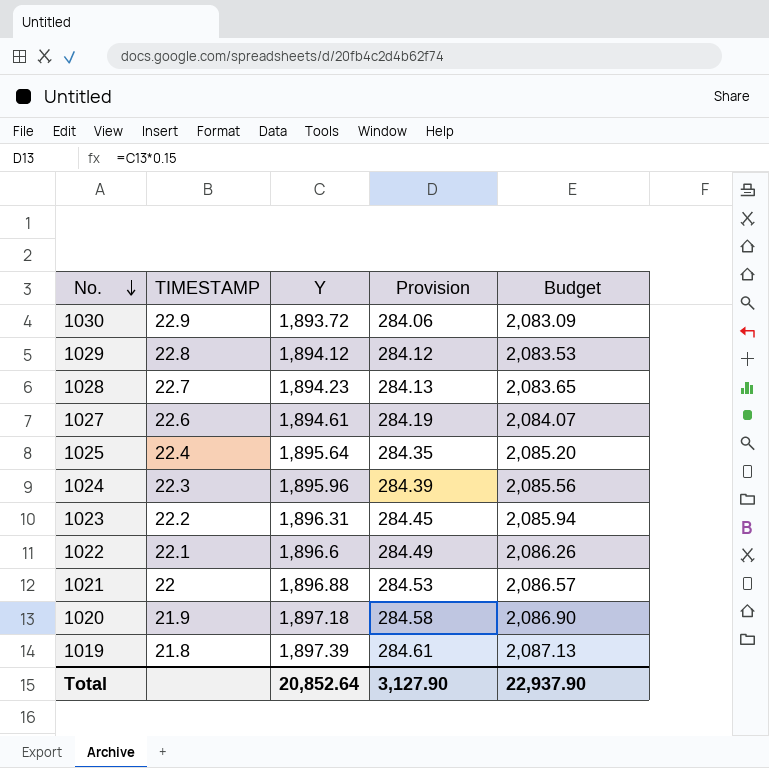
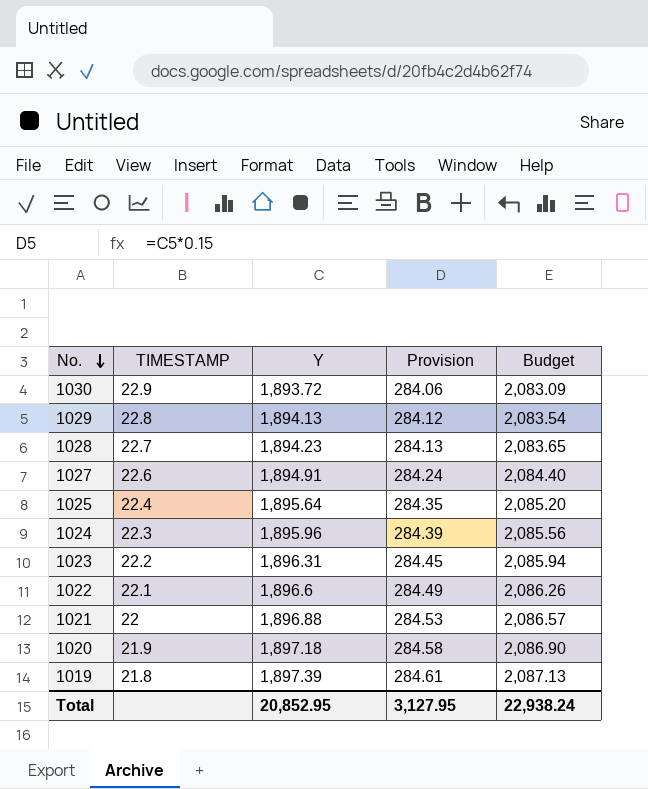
1029 | Y: 1,894.12 -> 1,894.13
1029 | Budget: 2,083.53 -> 2,083.54
1027 | Y: 1,894.61 -> 1,894.91
1027 | Provision: 284.19 -> 284.24
1027 | Budget: 2,084.07 -> 2,084.40
Total | Y: 20,852.64 -> 20,852.95
Total | Provision: 3,127.90 -> 3,127.95
Total | Budget: 22,937.90 -> 22,938.24

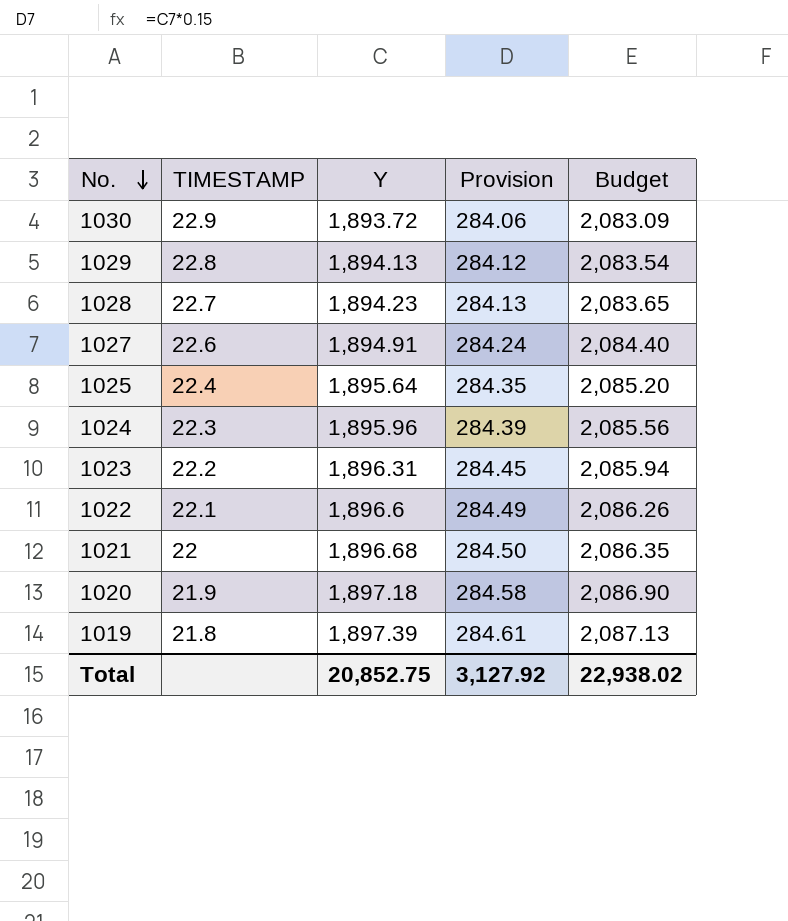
1021 | Y: 1,896.88 -> 1,896.68
1021 | Provision: 284.53 -> 284.50
1021 | Budget: 2,086.57 -> 2,086.35
Total | Y: 20,852.95 -> 20,852.75
Total | Provision: 3,127.95 -> 3,127.92
Total | Budget: 22,938.24 -> 22,938.02

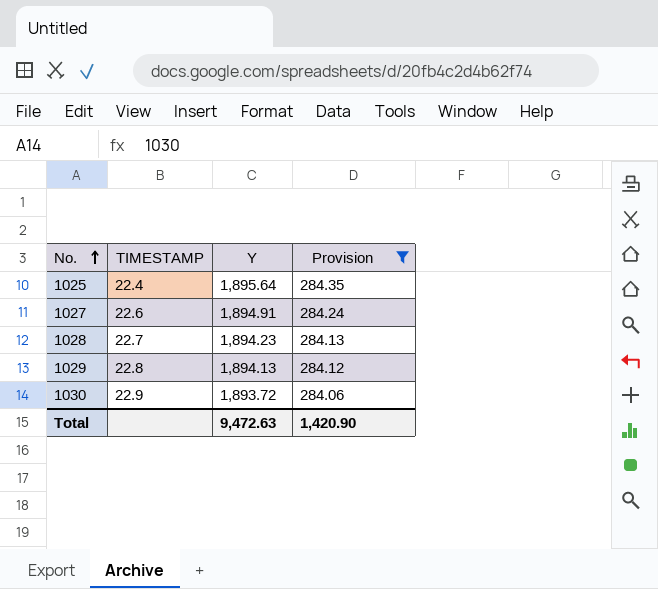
filter: none -> Provision <= 284.35
row order: No. descending -> No. ascending
column Budget | formula: [Y] * 1.1 -> none
Total | Y: 20,852.75 -> 9,472.63
Total | Provision: 3,127.92 -> 1,420.90

